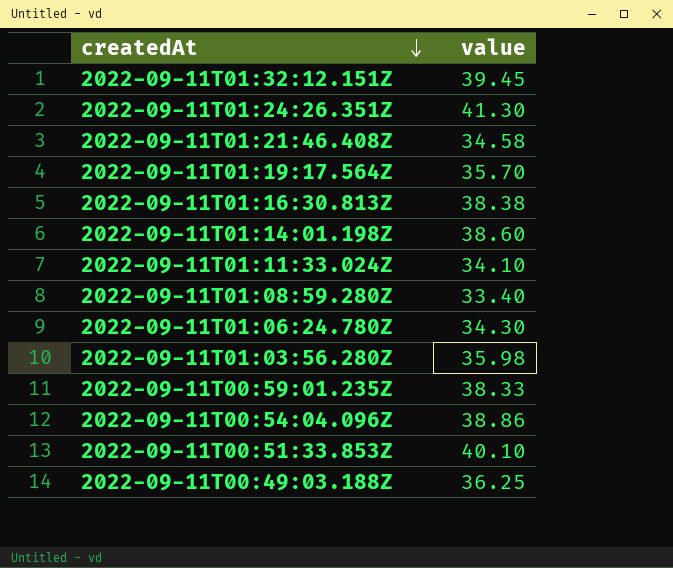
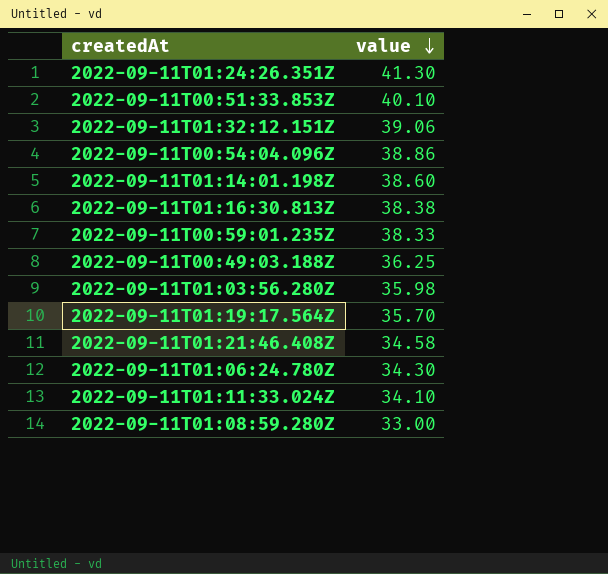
row order: createdAt descending -> value descending
2022-09-11T01:32:12.151Z | value: 39.45 -> 39.06
2022-09-11T01:08:59.280Z | value: 33.40 -> 33.00

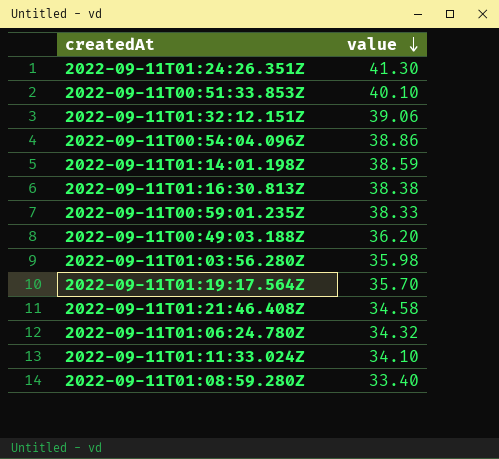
2022-09-11T01:14:01.198Z | value: 38.60 -> 38.59
2022-09-11T00:49:03.188Z | value: 36.25 -> 36.20
2022-09-11T01:06:24.780Z | value: 34.30 -> 34.32
2022-09-11T01:08:59.280Z | value: 33.00 -> 33.40

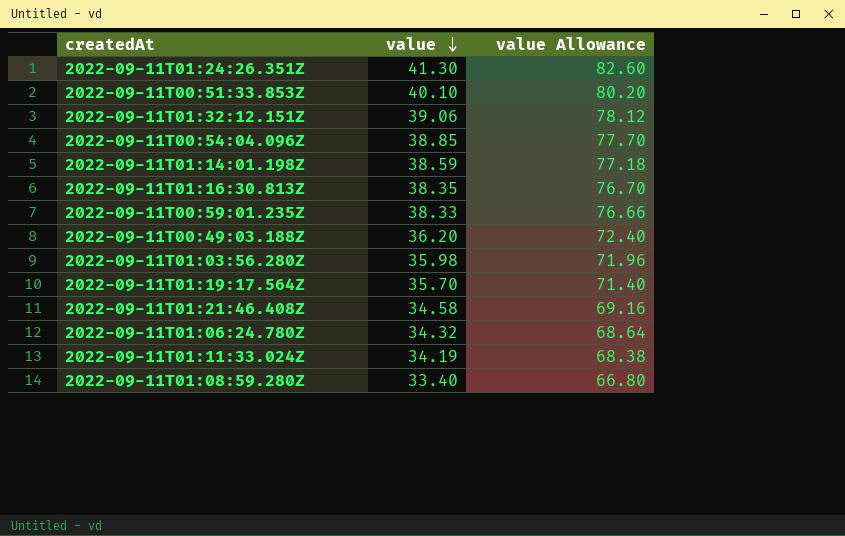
column value Allowance | formula: none -> [value] * 2
2022-09-11T00:54:04.096Z | value: 38.86 -> 38.85
2022-09-11T01:16:30.813Z | value: 38.38 -> 38.35
2022-09-11T01:11:33.024Z | value: 34.10 -> 34.19

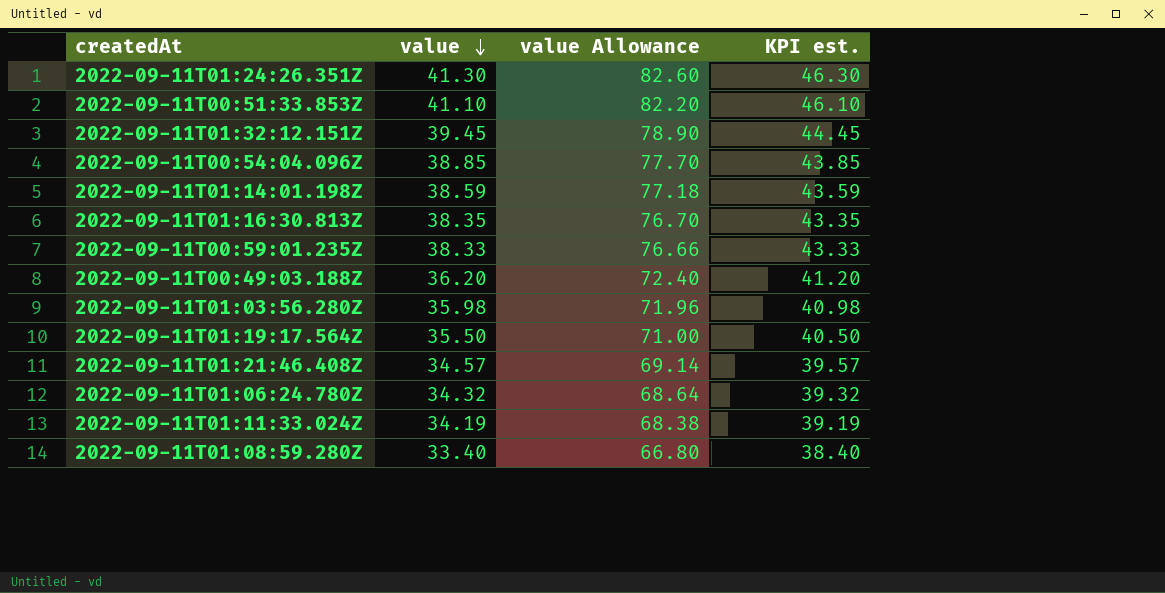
column KPI est. | formula: none -> [value] + 5
2022-09-11T00:51:33.853Z | value: 40.10 -> 41.10
2022-09-11T00:51:33.853Z | value Allowance: 80.20 -> 82.20
2022-09-11T01:32:12.151Z | value: 39.06 -> 39.45
2022-09-11T01:32:12.151Z | value Allowance: 78.12 -> 78.90
2022-09-11T01:19:17.564Z | value: 35.70 -> 35.50
2022-09-11T01:19:17.564Z | value Allowance: 71.40 -> 71.00
2022-09-11T01:21:46.408Z | value: 34.58 -> 34.57
2022-09-11T01:21:46.408Z | value Allowance: 69.16 -> 69.14

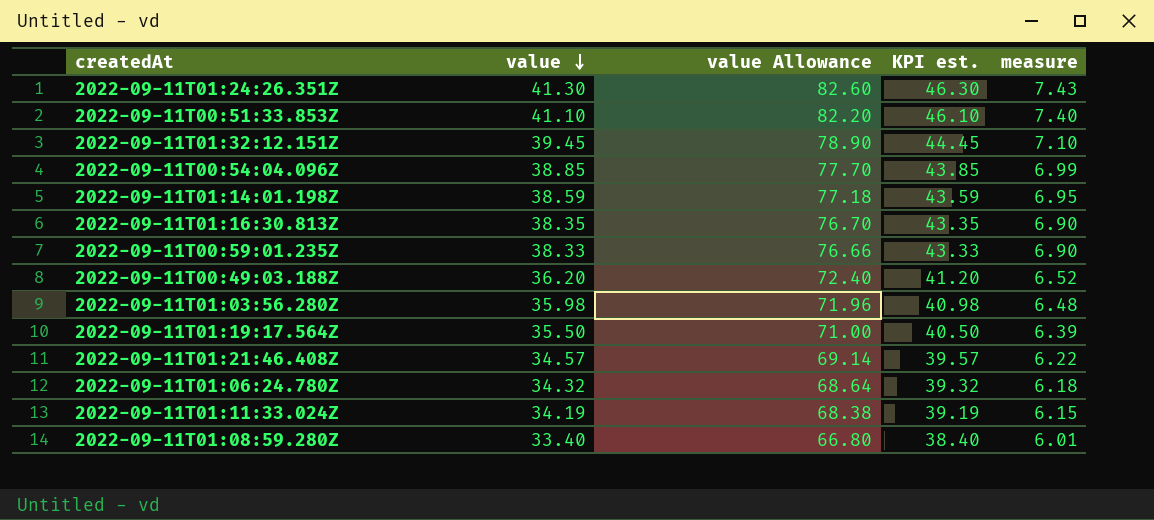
column measure | formula: none -> [value] * 0.18

